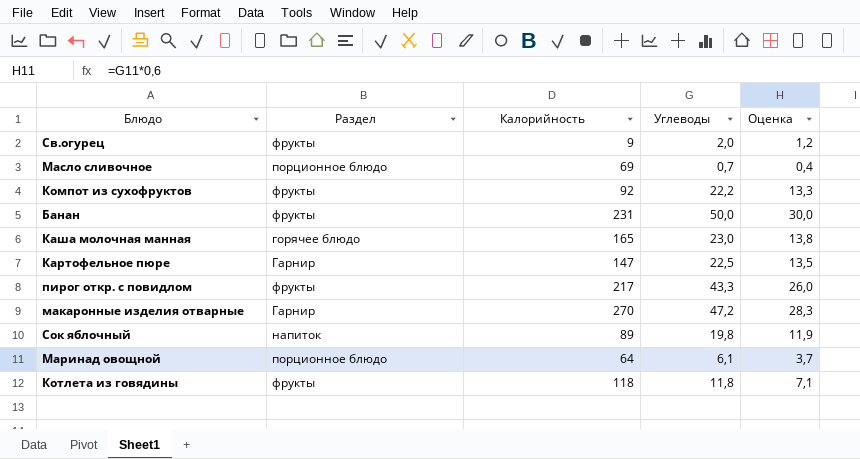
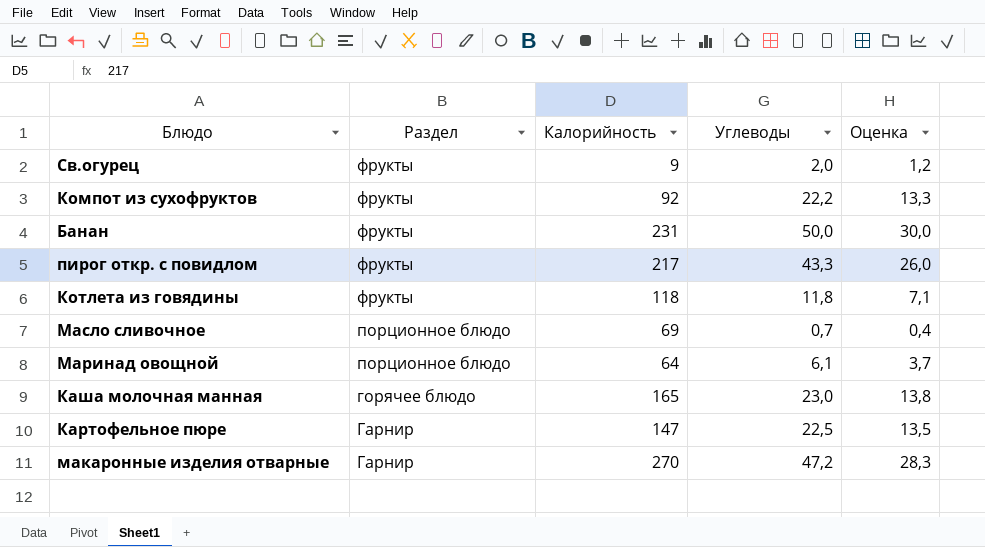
row order: none -> Раздел descending
row Сок яблочный: напиток | 89 | 19,8 | 11,9 -> none

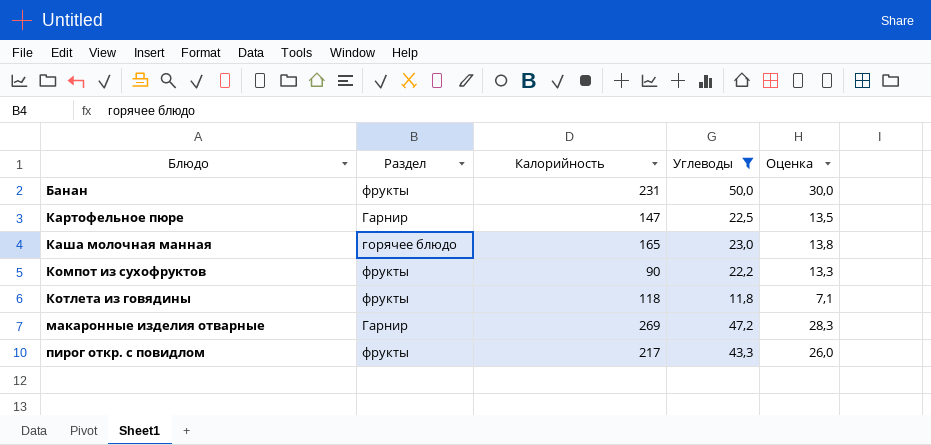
filter: none -> Углеводы >= 11,8
row order: Раздел descending -> Блюдо ascending
Компот из сухофруктов | Калорийность: 92 -> 90
макаронные изделия отварные | Калорийность: 270 -> 269

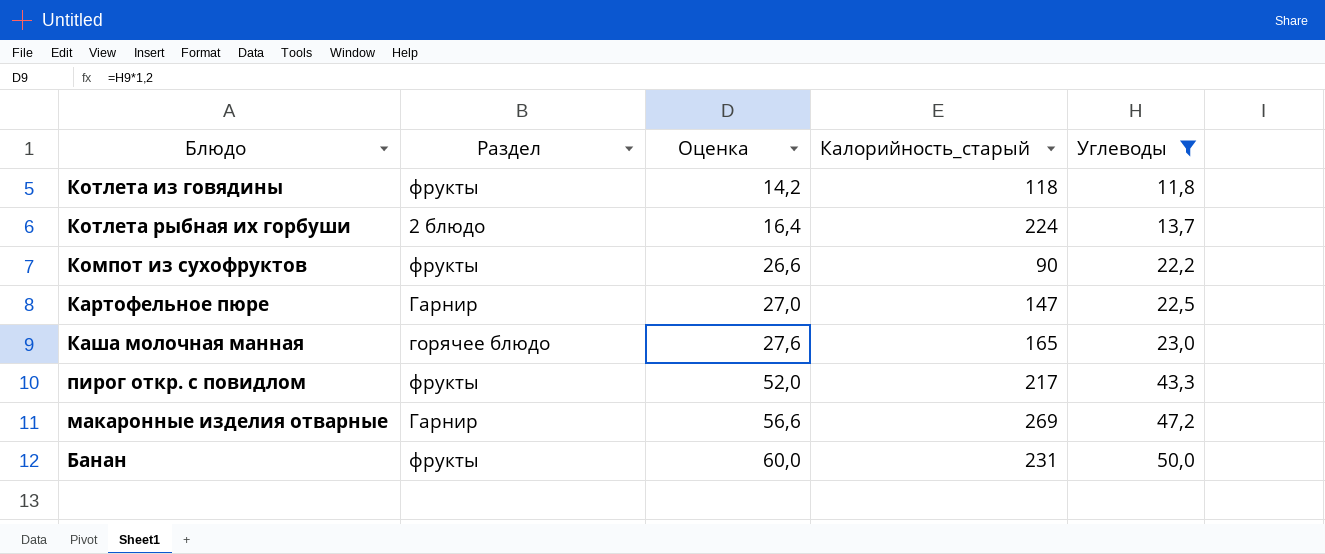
row order: Блюдо ascending -> Оценка ascending
column Оценка | formula: [Углеводы] * 0,6 -> [Углеводы] * 1,2
column Оценка | position: 5 -> 3
column name: Калорийность -> Калорийность_старый
row Котлета рыбная их горбуши: none -> 2 блюдо | 16,4 | 224 | 13,7

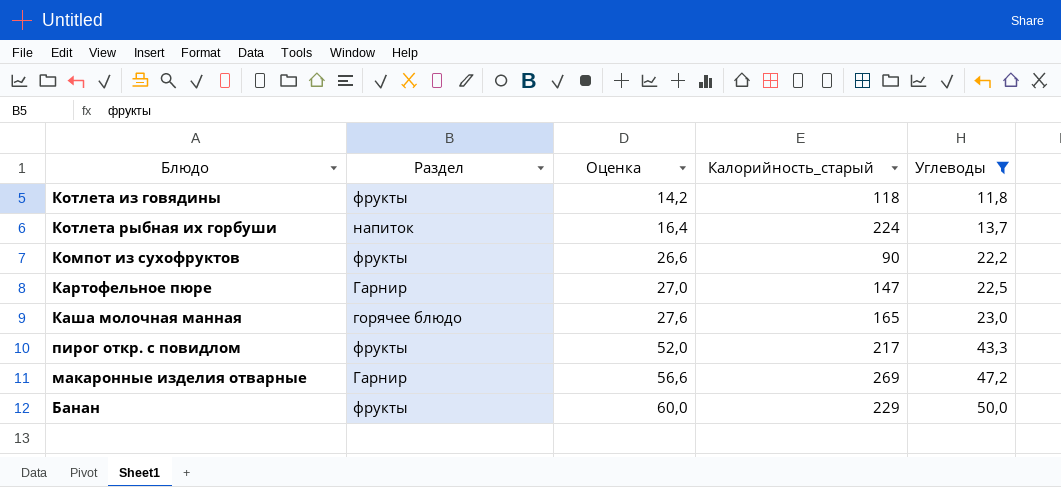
Котлета рыбная их горбуши | Раздел: 2 блюдо -> напиток
Банан | Калорийность_старый: 231 -> 229

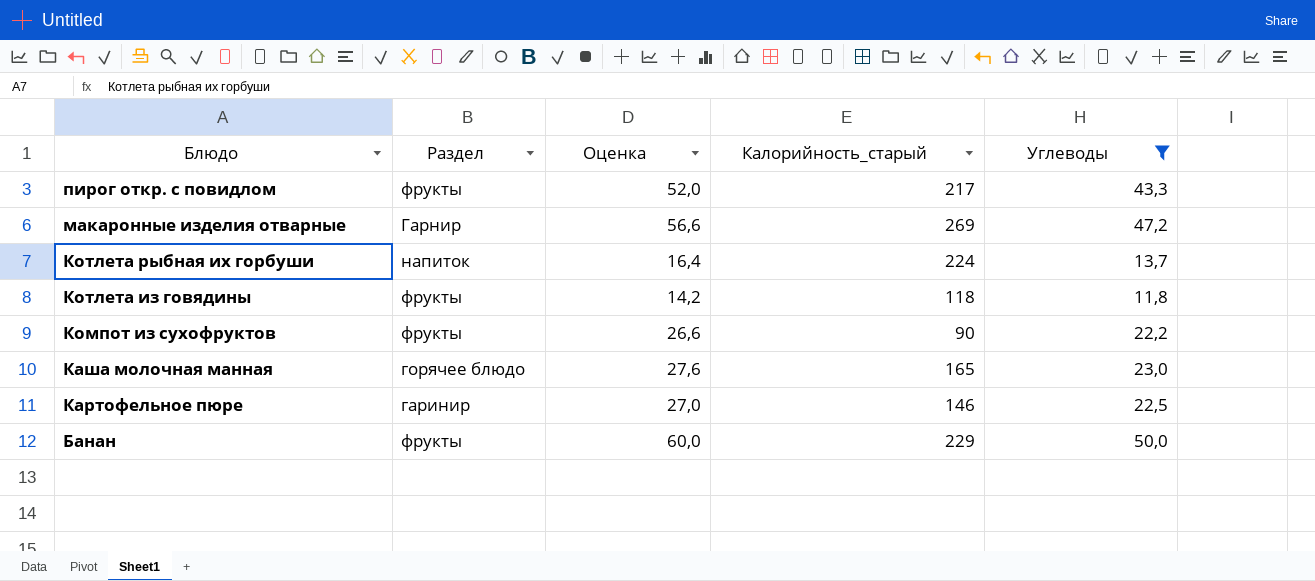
row order: Оценка ascending -> Блюдо descending
Картофельное пюре | Раздел: Гарнир -> гаринир
Картофельное пюре | Калорийность_старый: 147 -> 146

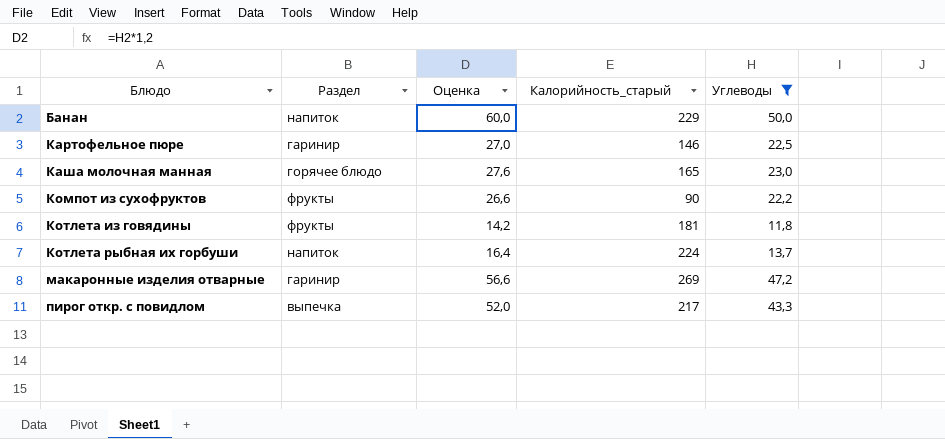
row order: Блюдо descending -> Блюдо ascending
Банан | Раздел: фрукты -> напиток
Котлета из говядины | Калорийность_старый: 118 -> 181
макаронные изделия отварные | Раздел: Гарнир -> гаринир
пирог откр. с повидлом | Раздел: фрукты -> выпечка

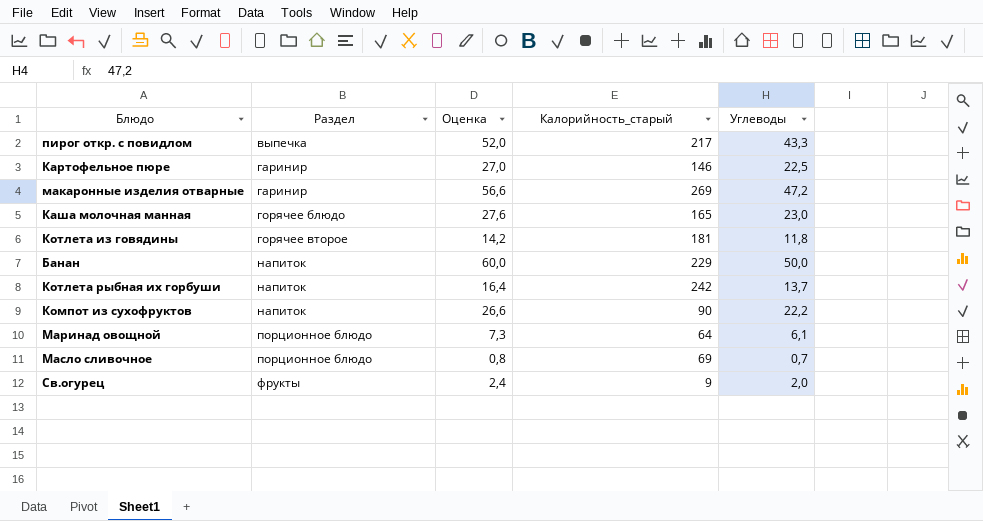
filter: Углеводы >= 11,8 -> none
row order: Блюдо ascending -> Раздел ascending
Котлета из говядины | Раздел: фрукты -> горячее второе
Котлета рыбная их горбуши | Калорийность_старый: 224 -> 242
Компот из сухофруктов | Раздел: фрукты -> напиток

